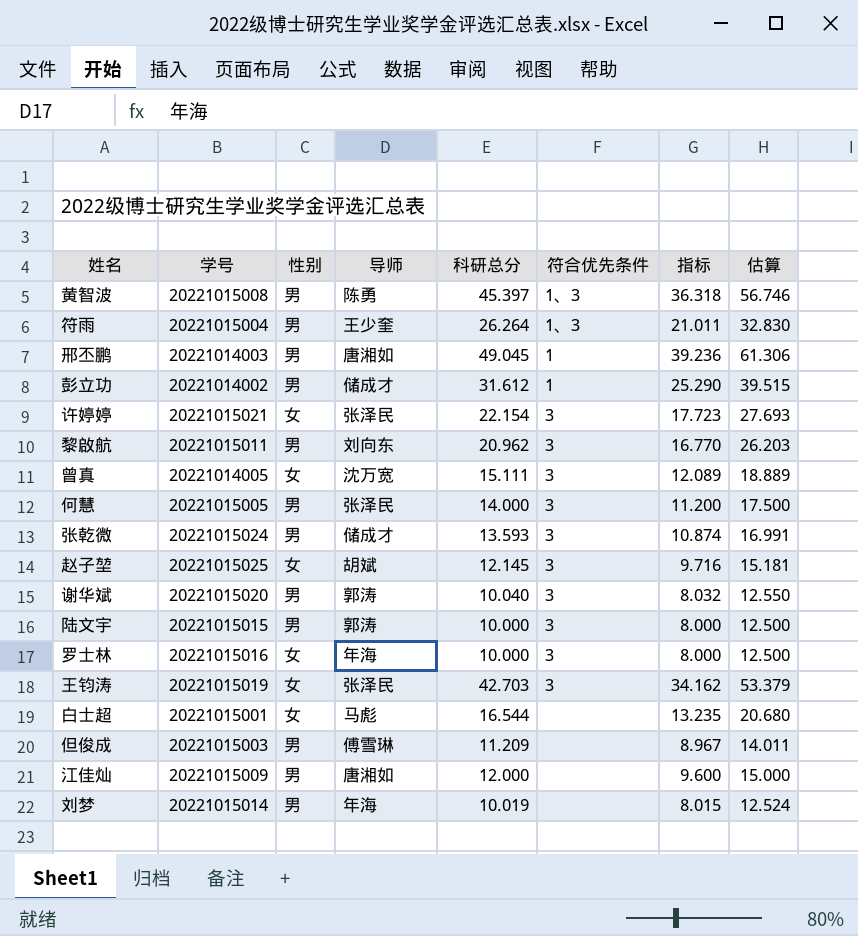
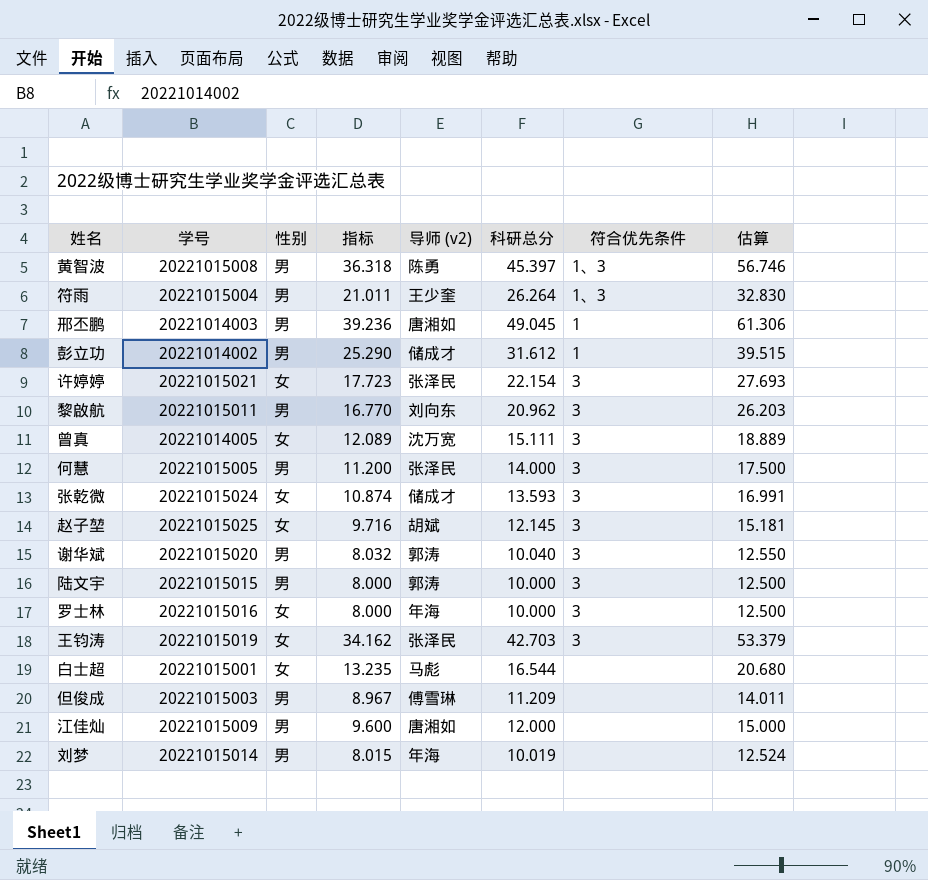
column 指标 | position: 7 -> 4
column name: 导师 -> 导师 (v2)
张乾微 | 性别: 男 -> 女

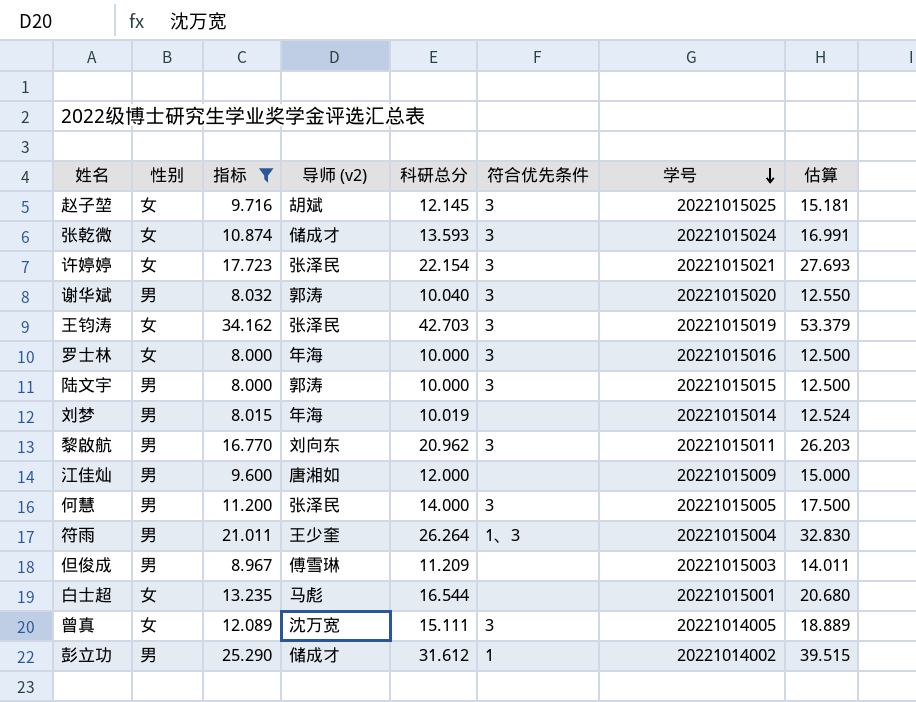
filter: none -> 指标 <= 34.162
row order: none -> 学号 descending
column 学号 | position: 2 -> 7

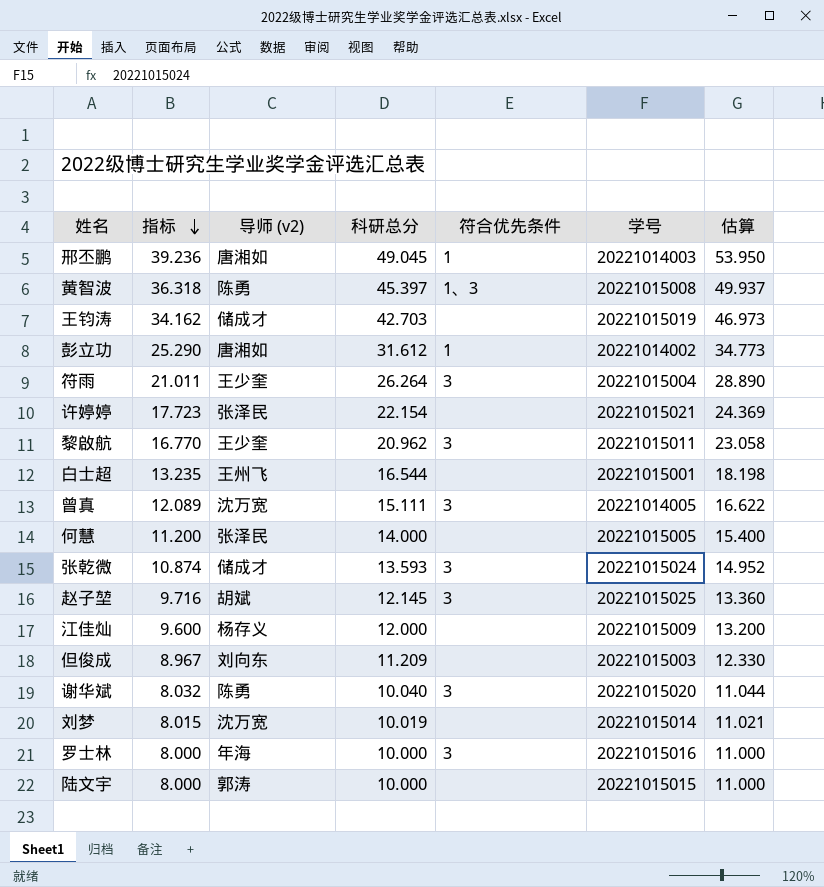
filter: 指标 <= 34.162 -> none
row order: 学号 descending -> 指标 descending
column 性别 | position: 2 -> none
column 估算 | formula: [科研总分] * 1.25 -> [科研总分] * 1.1
王钧涛 | 导师 (v2): 张泽民 -> 储成才
王钧涛 | 符合优先条件: 3 -> none
彭立功 | 导师 (v2): 储成才 -> 唐湘如
符雨 | 符合优先条件: 1、3 -> 3
许婷婷 | 符合优先条件: 3 -> none
黎啟航 | 导师 (v2): 刘向东 -> 王少奎
白士超 | 导师 (v2): 马彪 -> 王州飞
何慧 | 符合优先条件: 3 -> none
江佳灿 | 导师 (v2): 唐湘如 -> 杨存义
但俊成 | 导师 (v2): 傅雪琳 -> 刘向东
谢华斌 | 导师 (v2): 郭涛 -> 陈勇
刘梦 | 导师 (v2): 年海 -> 沈万宽
陆文宇 | 符合优先条件: 3 -> none

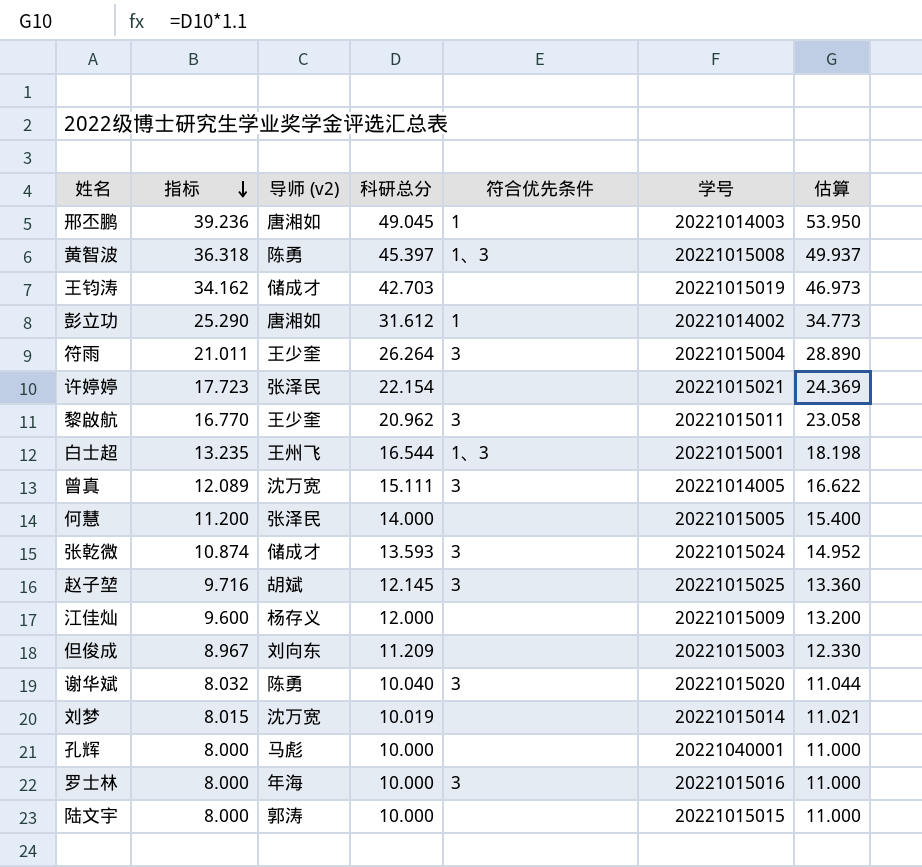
白士超 | 符合优先条件: none -> 1、3
row 孔辉: none -> 8.000 | 马彪 | 10.000 | none | 20221040001 | 11.000

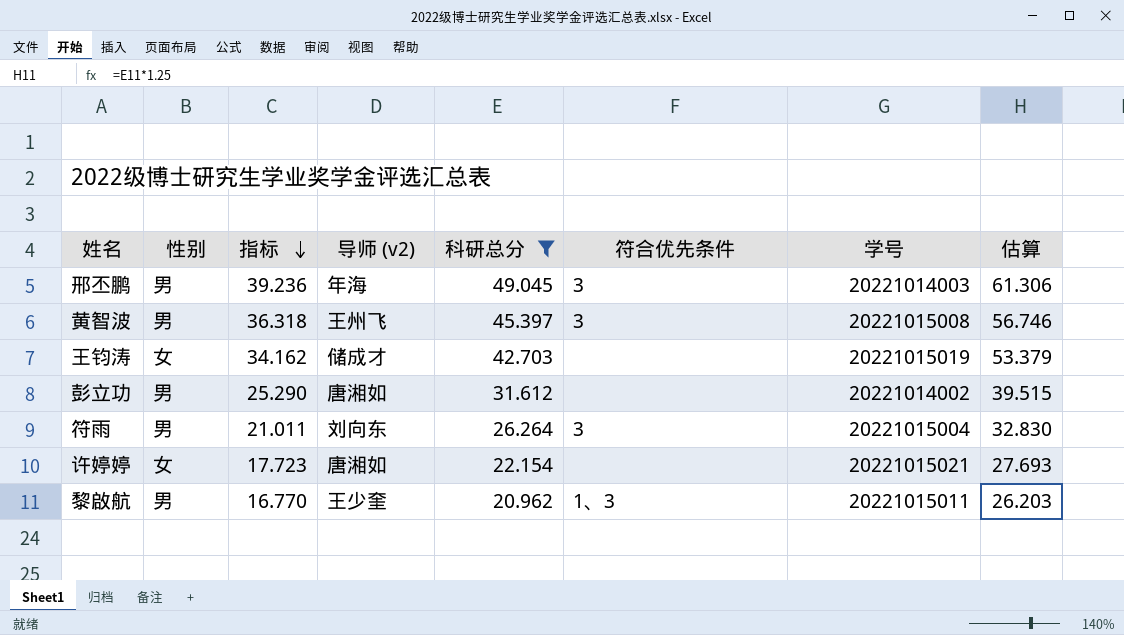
filter: none -> 科研总分 >= 20.962
column 性别 | position: none -> 2
column 估算 | formula: [科研总分] * 1.1 -> [科研总分] * 1.25
邢丕鹏 | 导师 (v2): 唐湘如 -> 年海
邢丕鹏 | 符合优先条件: 1 -> 3
黄智波 | 导师 (v2): 陈勇 -> 王州飞
黄智波 | 符合优先条件: 1、3 -> 3
彭立功 | 符合优先条件: 1 -> none
符雨 | 导师 (v2): 王少奎 -> 刘向东
许婷婷 | 导师 (v2): 张泽民 -> 唐湘如
黎啟航 | 符合优先条件: 3 -> 1、3

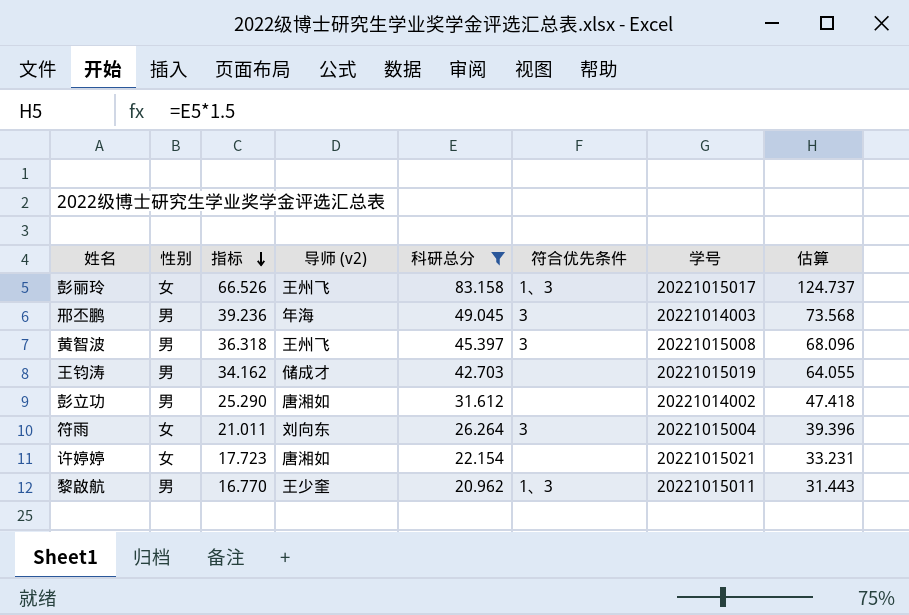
column 估算 | formula: [科研总分] * 1.25 -> [科研总分] * 1.5
row 彭丽玲: none -> 女 | 66.526 | 王州飞 | 83.158 | 1、3 | 20221015017 | 124.737
王钧涛 | 性别: 女 -> 男
符雨 | 性别: 男 -> 女

